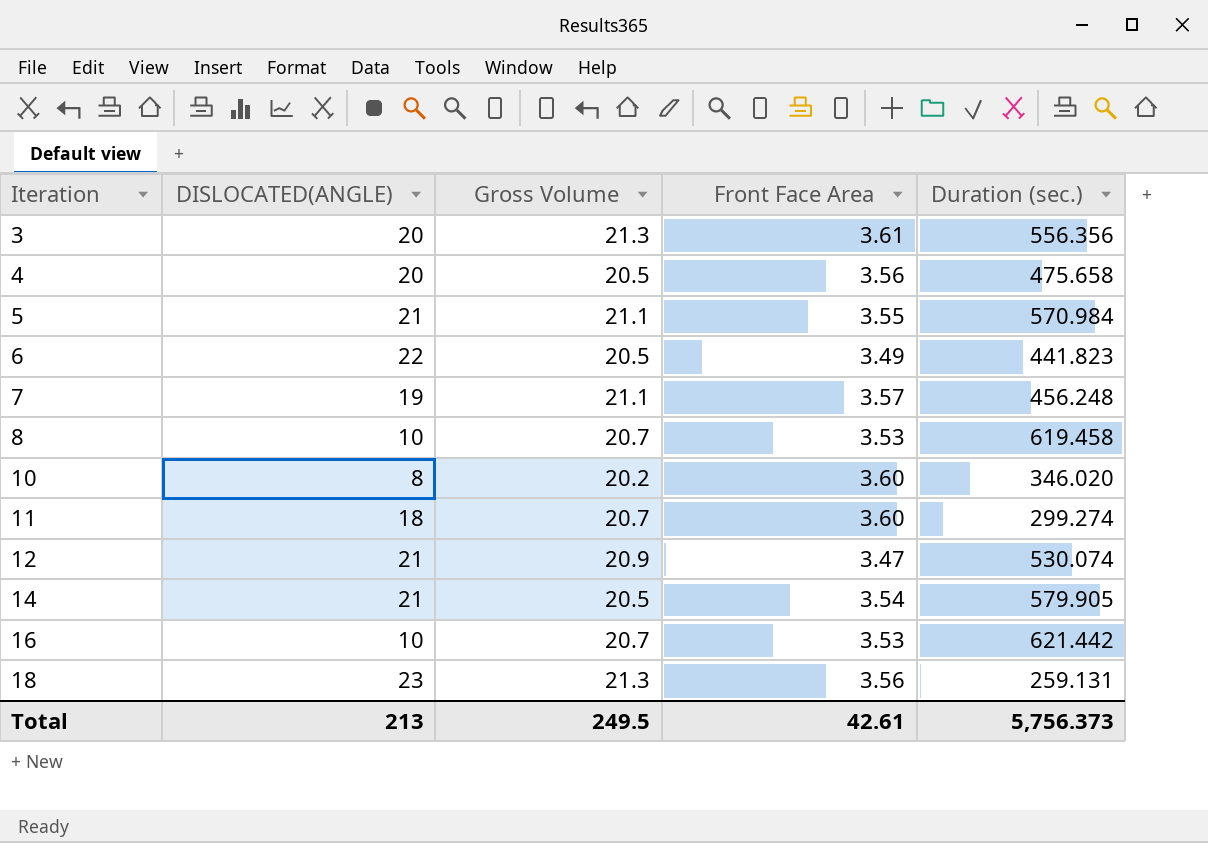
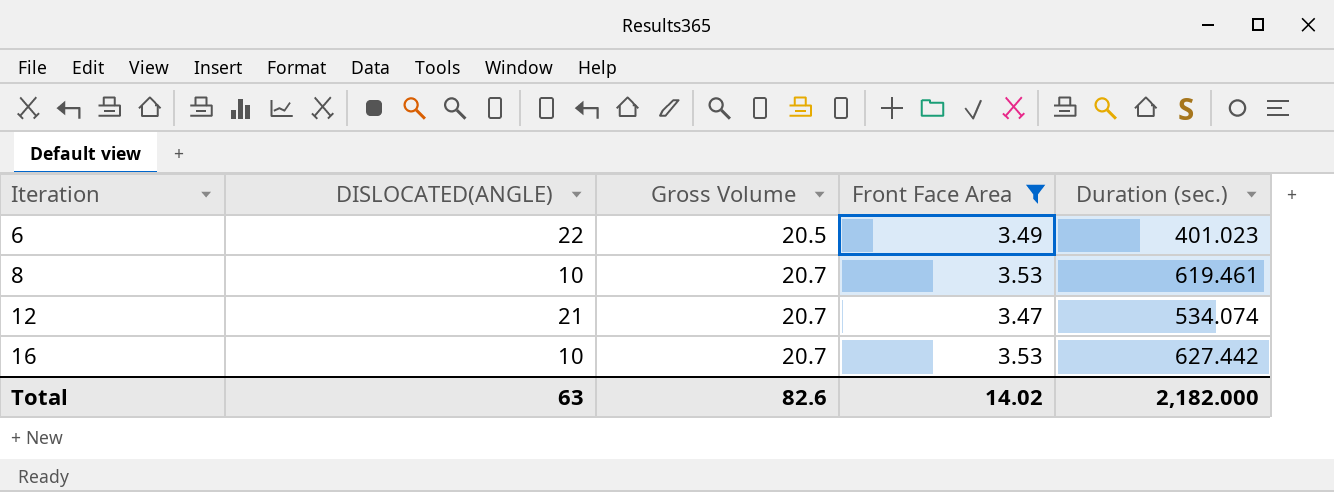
filter: none -> Front Face Area <= 3.53
6 | Duration (sec.): 441.823 -> 401.023
8 | Duration (sec.): 619.458 -> 619.461
12 | Gross Volume: 20.9 -> 20.7
12 | Duration (sec.): 530.074 -> 534.074
16 | Duration (sec.): 621.442 -> 627.442
Total | DISLOCATED(ANGLE): 213 -> 63
Total | Gross Volume: 249.5 -> 82.6
Total | Front Face Area: 42.61 -> 14.02
Total | Duration (sec.): 5,756.373 -> 2,182.000

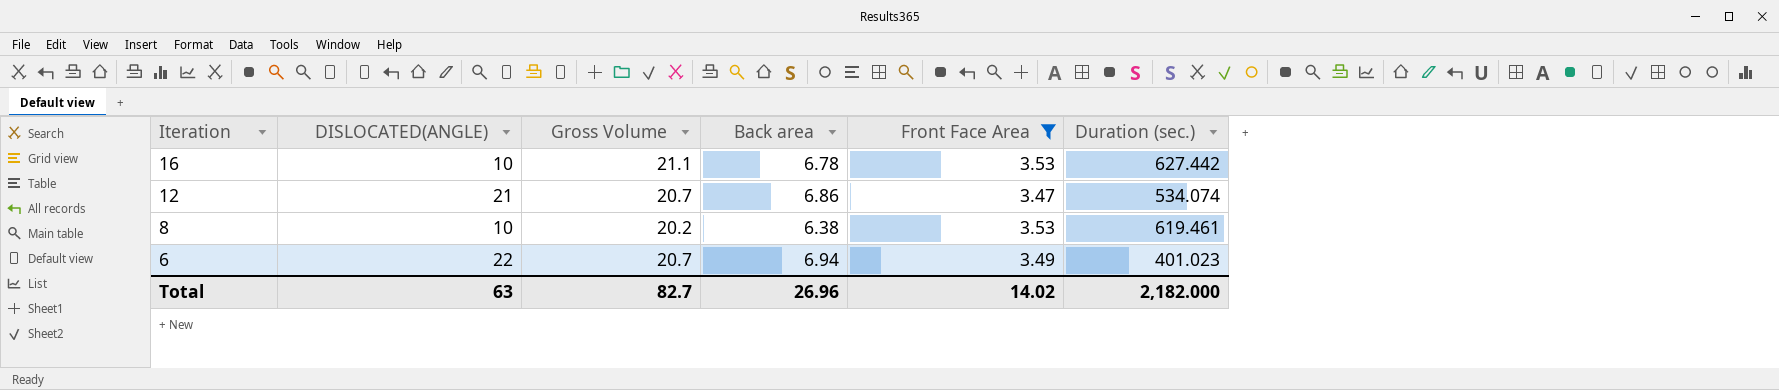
row order: Iteration ascending -> Iteration descending
column Back area | position: none -> 4
16 | Gross Volume: 20.7 -> 21.1
8 | Gross Volume: 20.7 -> 20.2
6 | Gross Volume: 20.5 -> 20.7
Total | Gross Volume: 82.6 -> 82.7

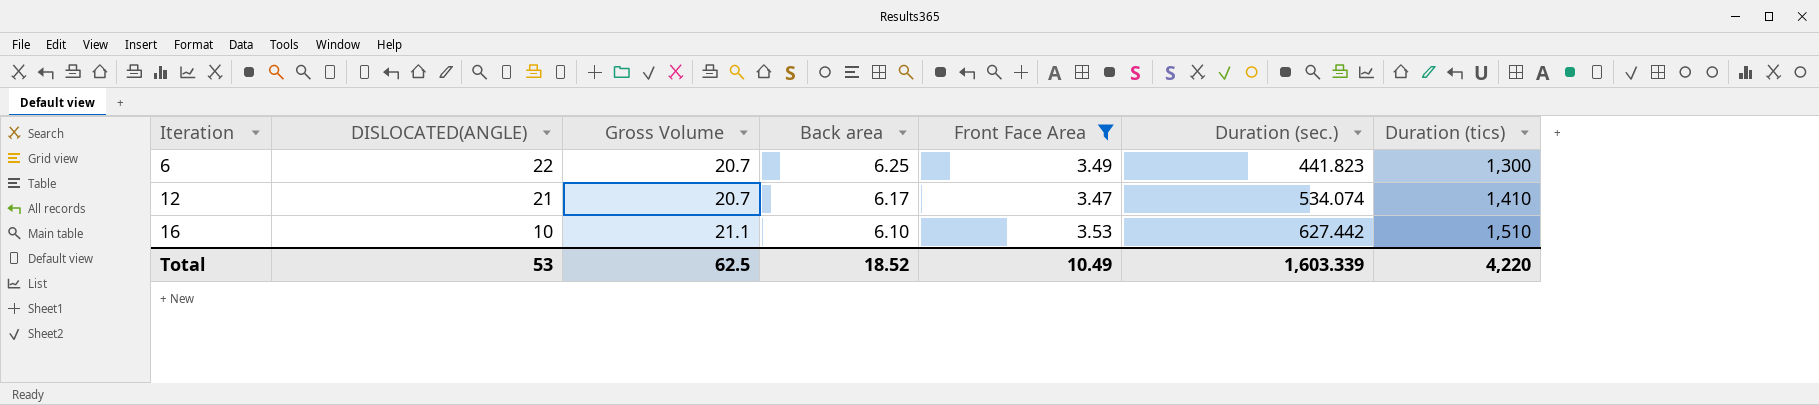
row order: Iteration descending -> Iteration ascending
column Duration (tics) | position: none -> 7
row 8: 10 | 20.2 | 6.38 | 3.53 | 619.461 -> none
6 | Back area: 6.94 -> 6.25
6 | Duration (sec.): 401.023 -> 441.823
12 | Back area: 6.86 -> 6.17
16 | Back area: 6.78 -> 6.10
Total | DISLOCATED(ANGLE): 63 -> 53
Total | Gross Volume: 82.7 -> 62.5
Total | Back area: 26.96 -> 18.52
Total | Front Face Area: 14.02 -> 10.49
Total | Duration (sec.): 2,182.000 -> 1,603.339

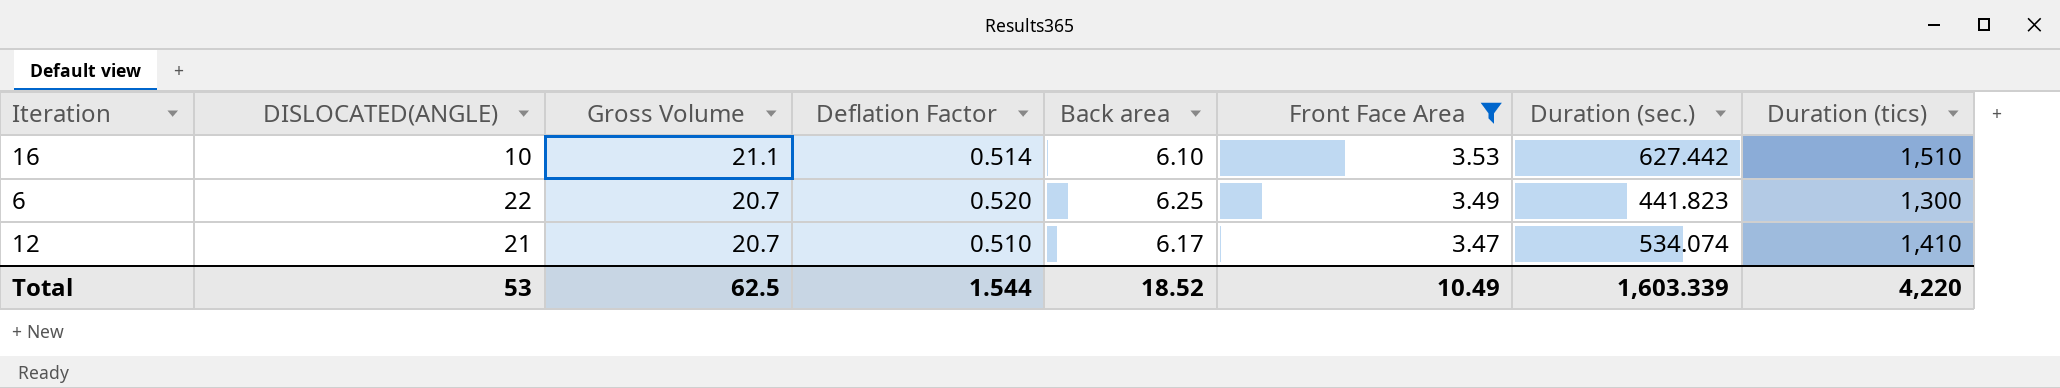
row order: Iteration ascending -> Gross Volume descending
column Deflation Factor | position: none -> 4

